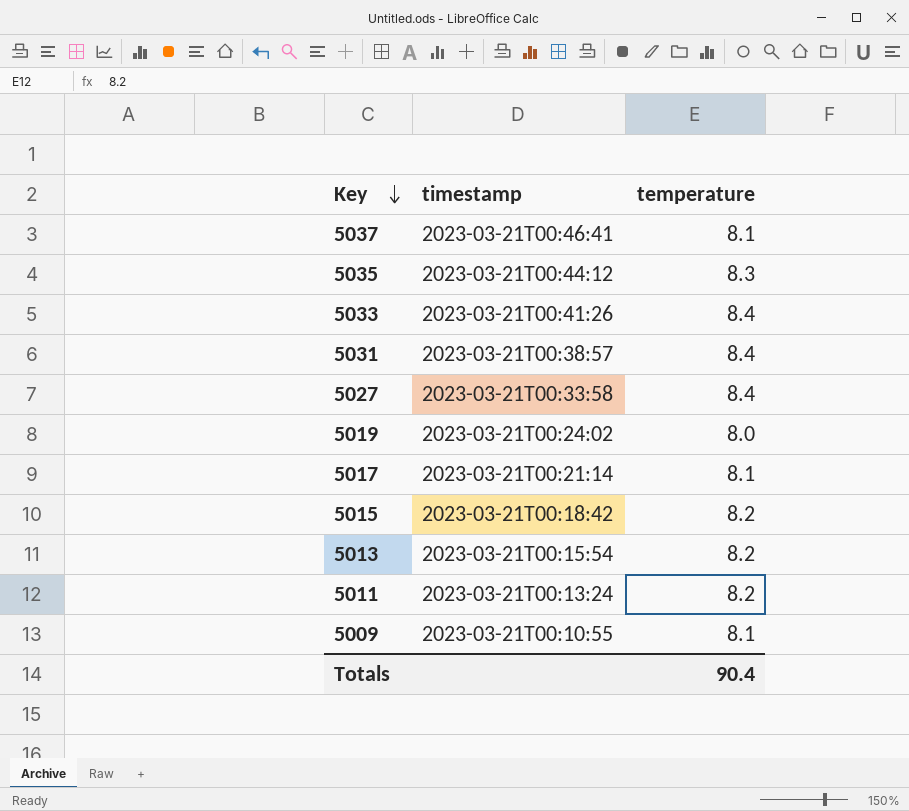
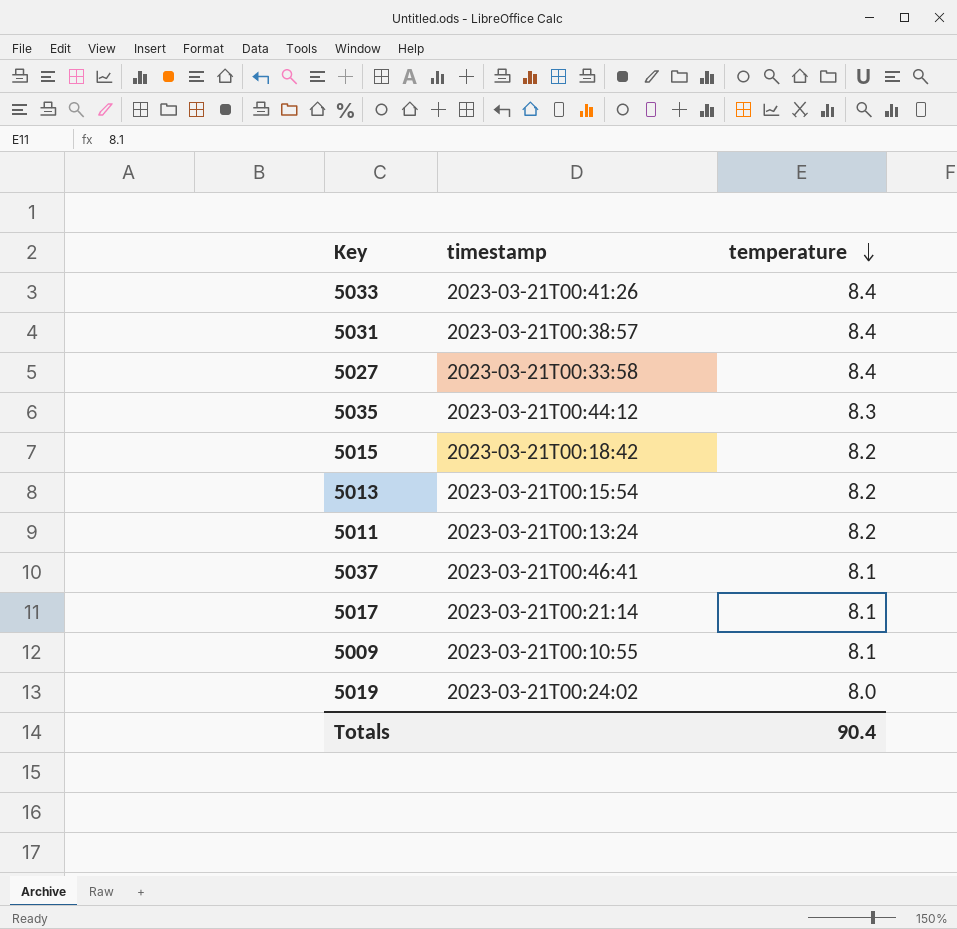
row order: Key descending -> temperature descending

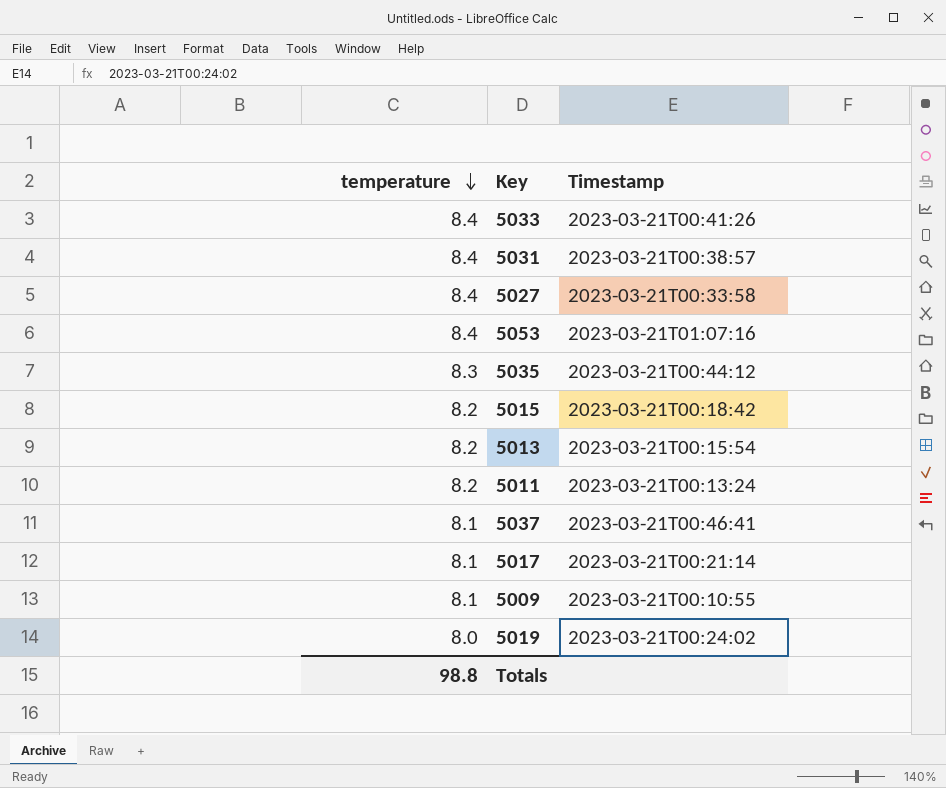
column temperature | position: 3 -> 1
column name: timestamp -> Timestamp
row 5053: none -> 8.4 | 2023-03-21T01:07:16
Totals | temperature: 90.4 -> 98.8

